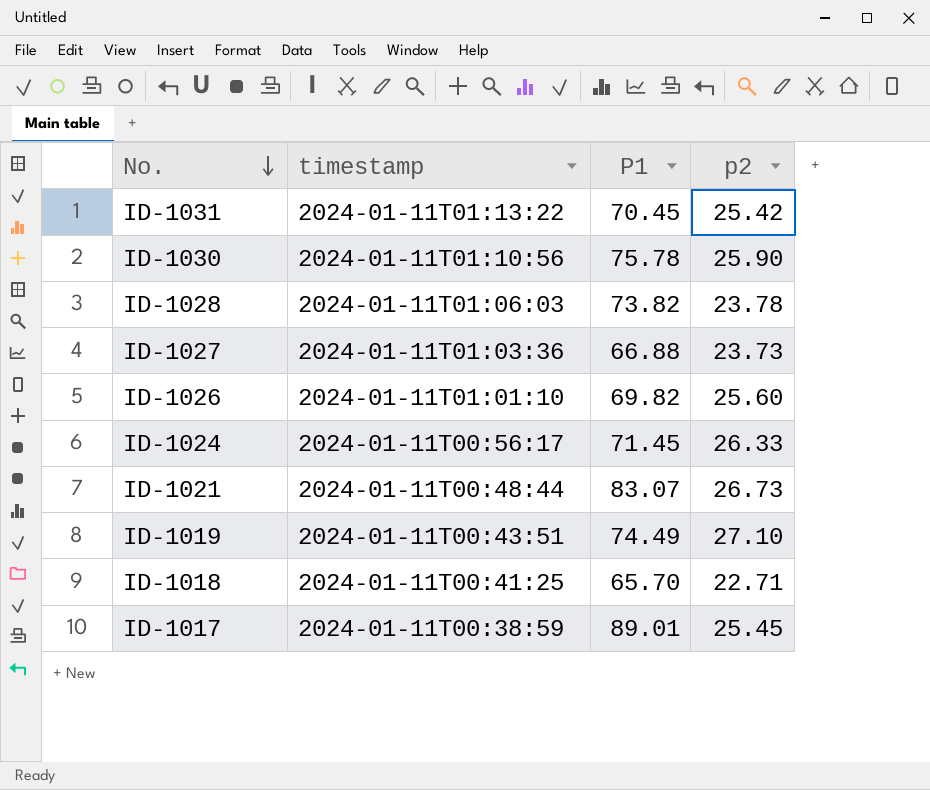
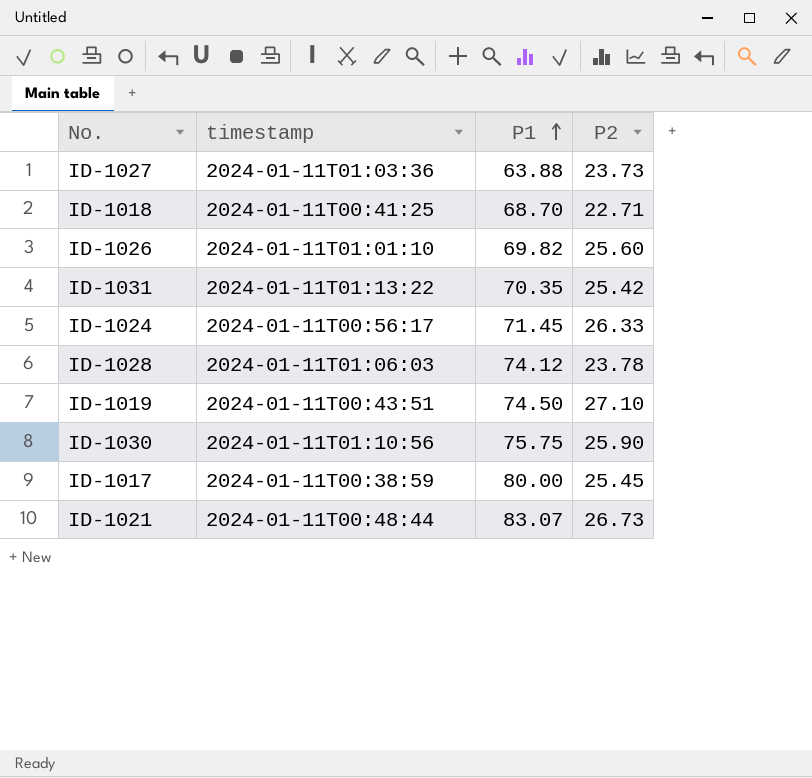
row order: No. descending -> P1 ascending
column name: p2 -> P2
ID-1027 | P1: 66.88 -> 63.88
ID-1018 | P1: 65.70 -> 68.70
ID-1031 | P1: 70.45 -> 70.35
ID-1028 | P1: 73.82 -> 74.12
ID-1019 | P1: 74.49 -> 74.50
ID-1030 | P1: 75.78 -> 75.75
ID-1017 | P1: 89.01 -> 80.00

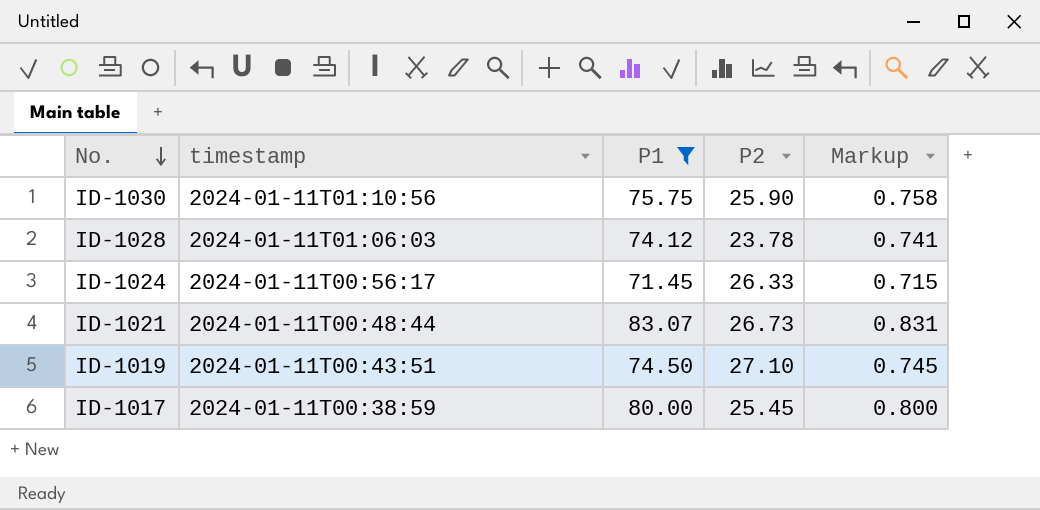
filter: none -> P1 >= 71.45
row order: P1 ascending -> No. descending
column Markup | formula: none -> [P1] * 0.01

